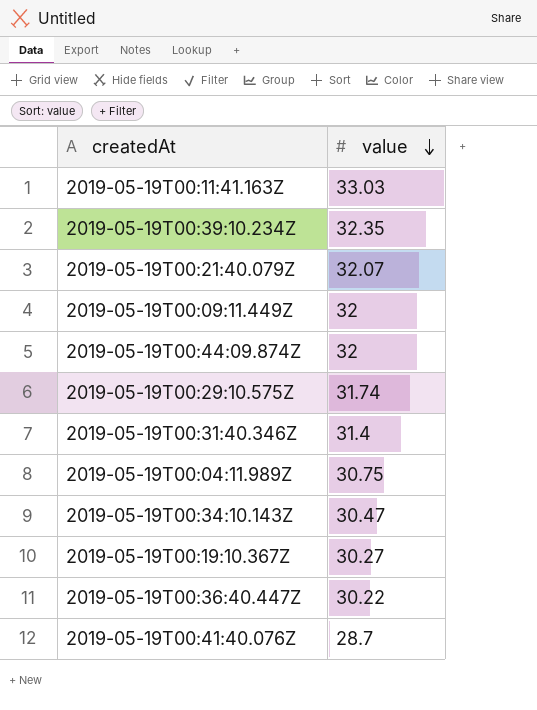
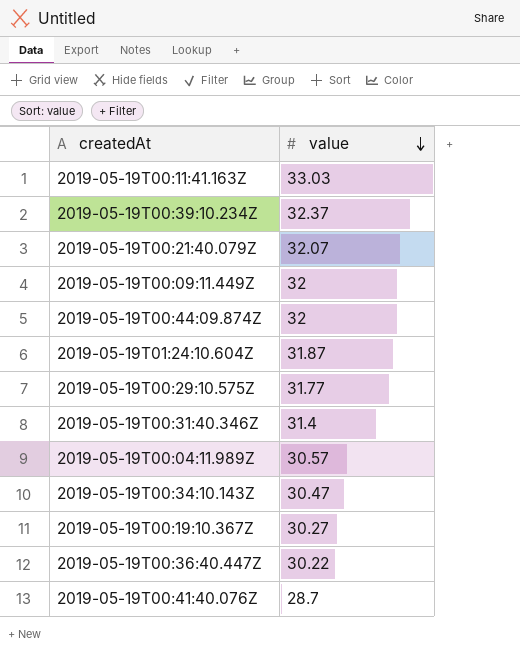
2019-05-19T00:39:10.234Z | value: 32.35 -> 32.37
row 2019-05-19T01:24:10.604Z: none -> 31.87
2019-05-19T00:29:10.575Z | value: 31.74 -> 31.77
2019-05-19T00:04:11.989Z | value: 30.75 -> 30.57

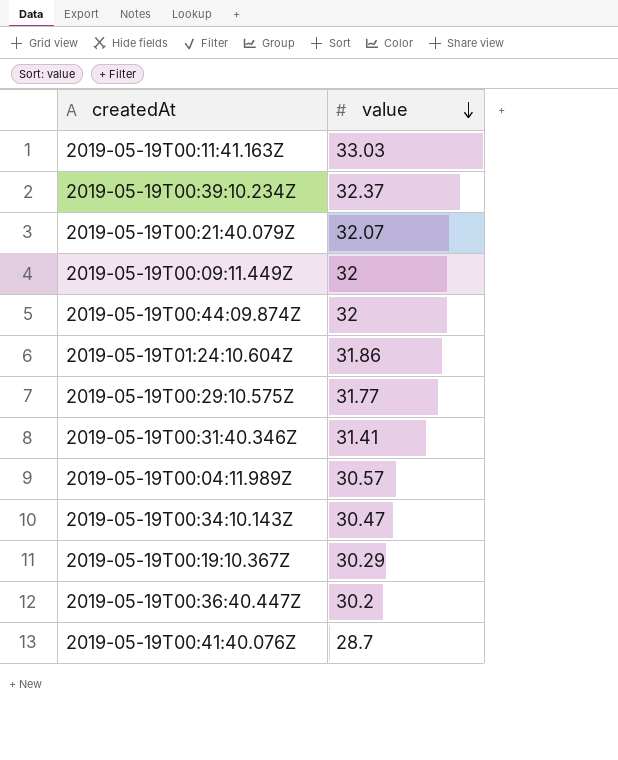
2019-05-19T01:24:10.604Z | value: 31.87 -> 31.86
2019-05-19T00:31:40.346Z | value: 31.4 -> 31.41
2019-05-19T00:19:10.367Z | value: 30.27 -> 30.29
2019-05-19T00:36:40.447Z | value: 30.22 -> 30.2

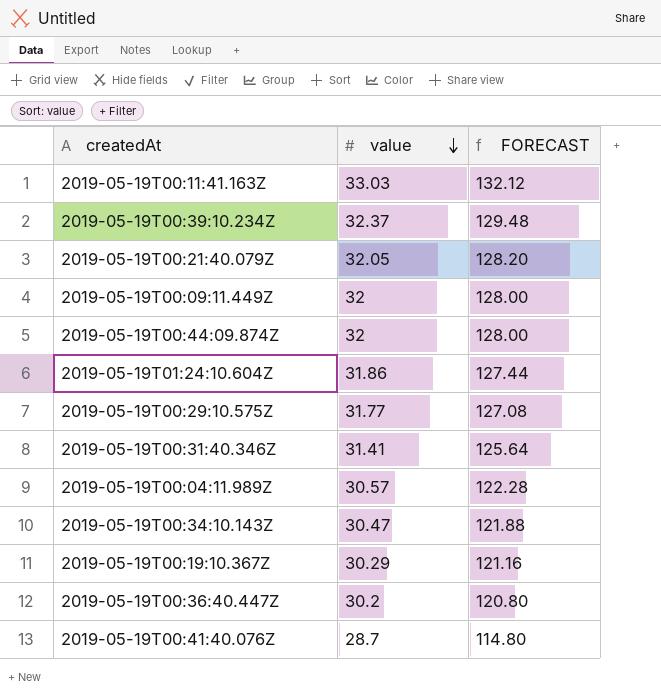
column FORECAST | formula: none -> [value] * 4
2019-05-19T00:21:40.079Z | value: 32.07 -> 32.05

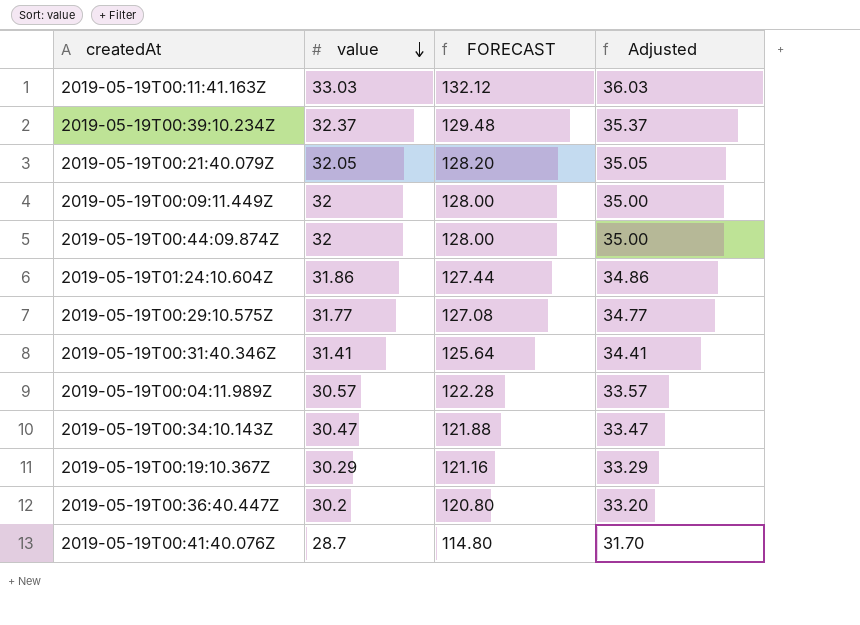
column Adjusted | formula: none -> [value] + 3

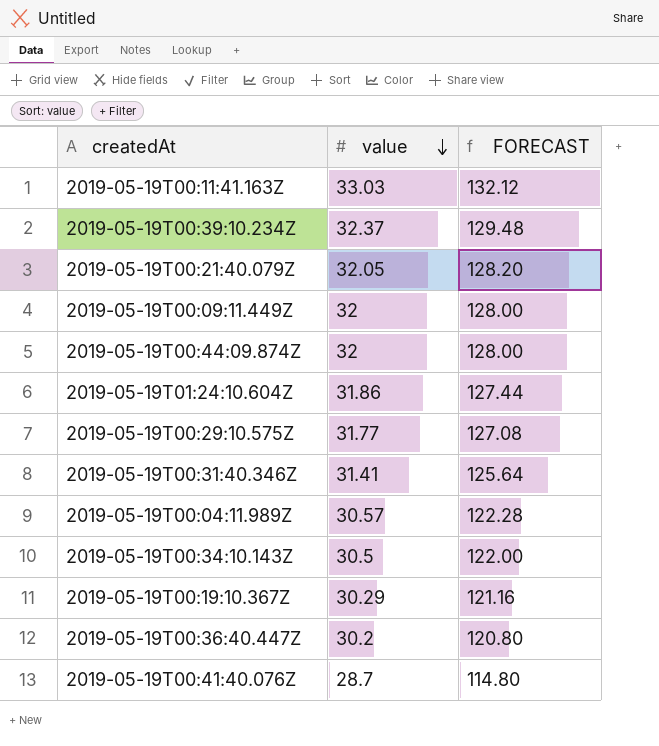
column Adjusted | formula: [value] + 3 -> none
2019-05-19T00:34:10.143Z | value: 30.47 -> 30.5
2019-05-19T00:34:10.143Z | FORECAST: 121.88 -> 122.00

